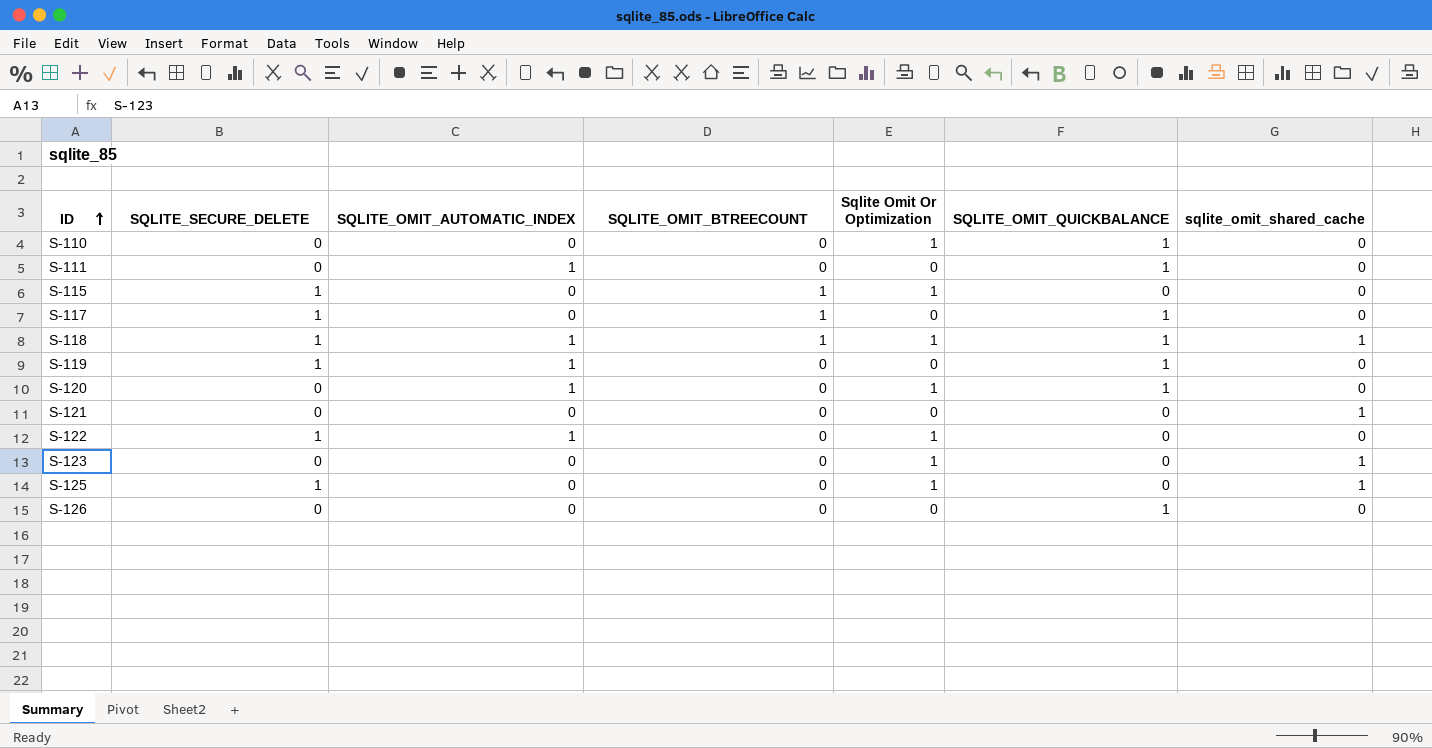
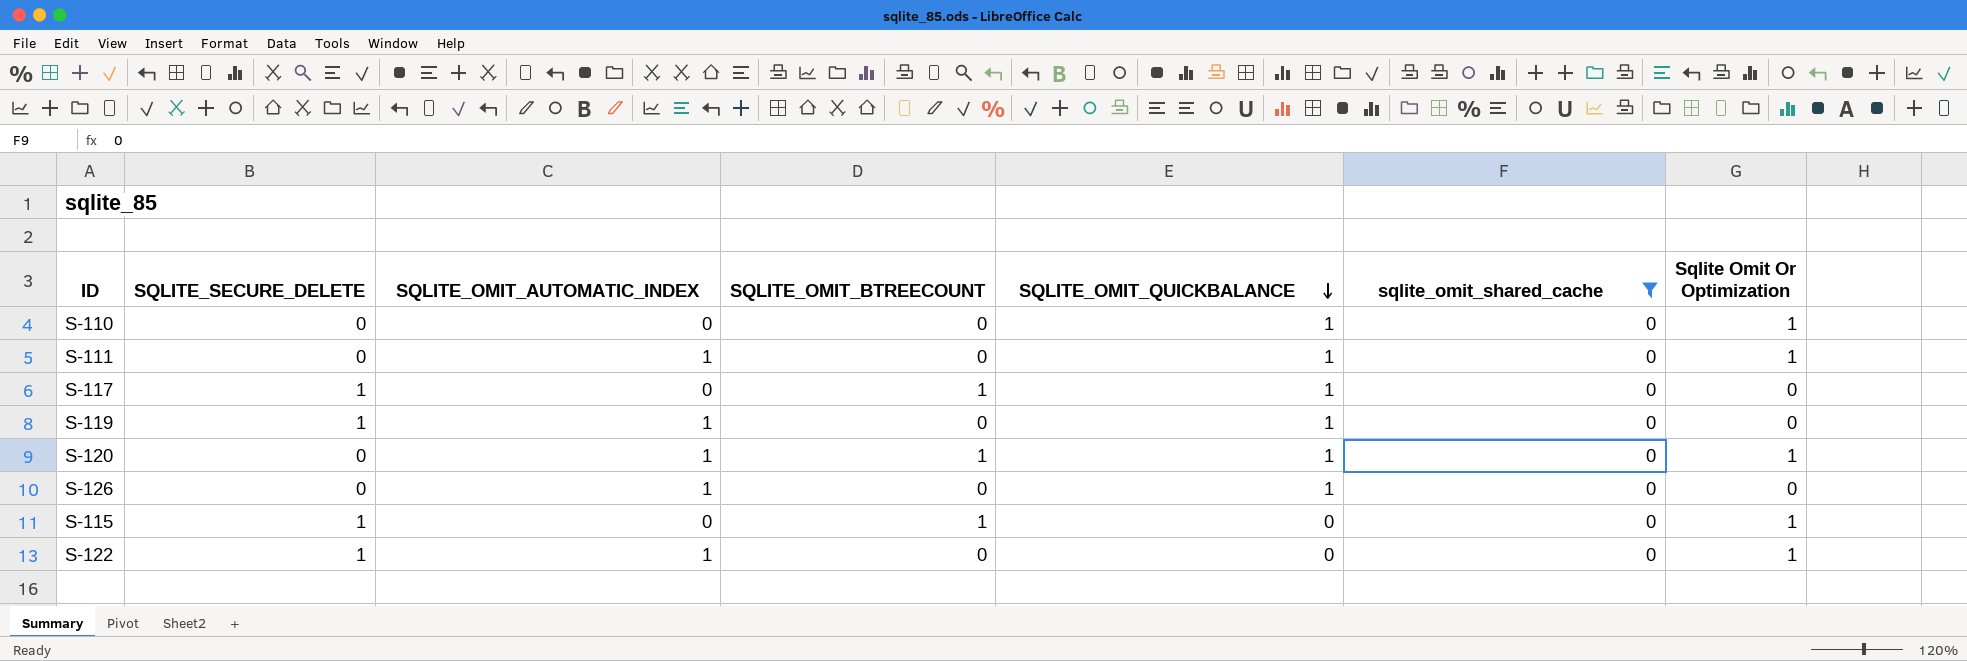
filter: none -> sqlite_omit_shared_cache = 0
row order: ID ascending -> SQLITE_OMIT_QUICKBALANCE descending
column Sqlite Omit Or Optimization | position: 5 -> 7
S-111 | Sqlite Omit Or Optimization: 0 -> 1
S-120 | SQLITE_OMIT_BTREECOUNT: 0 -> 1
S-126 | SQLITE_OMIT_AUTOMATIC_INDEX: 0 -> 1

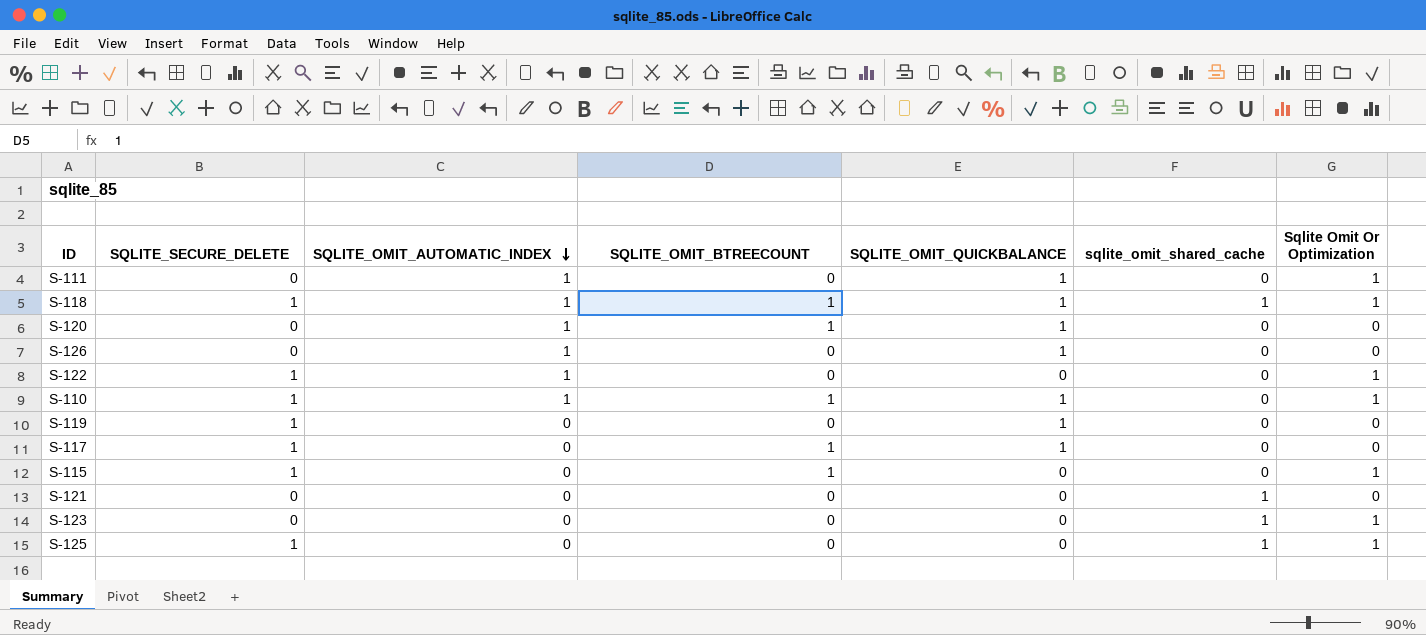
filter: sqlite_omit_shared_cache = 0 -> none
row order: SQLITE_OMIT_QUICKBALANCE descending -> SQLITE_OMIT_AUTOMATIC_INDEX descending
S-120 | Sqlite Omit Or Optimization: 1 -> 0
S-110 | SQLITE_SECURE_DELETE: 0 -> 1
S-110 | SQLITE_OMIT_AUTOMATIC_INDEX: 0 -> 1
S-110 | SQLITE_OMIT_BTREECOUNT: 0 -> 1
S-119 | SQLITE_OMIT_AUTOMATIC_INDEX: 1 -> 0

